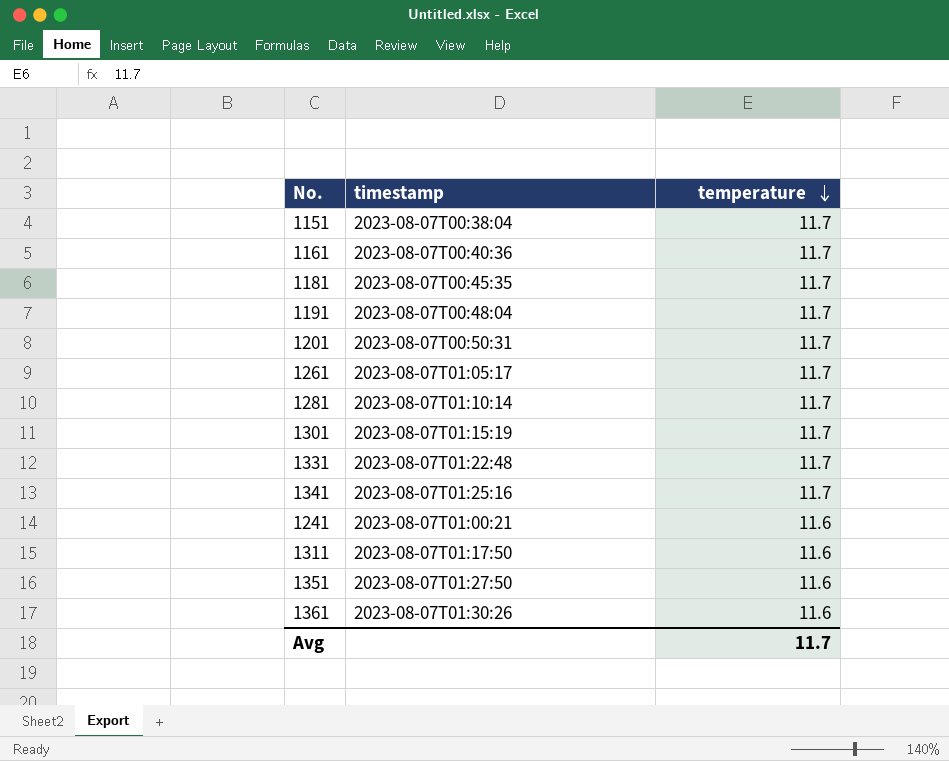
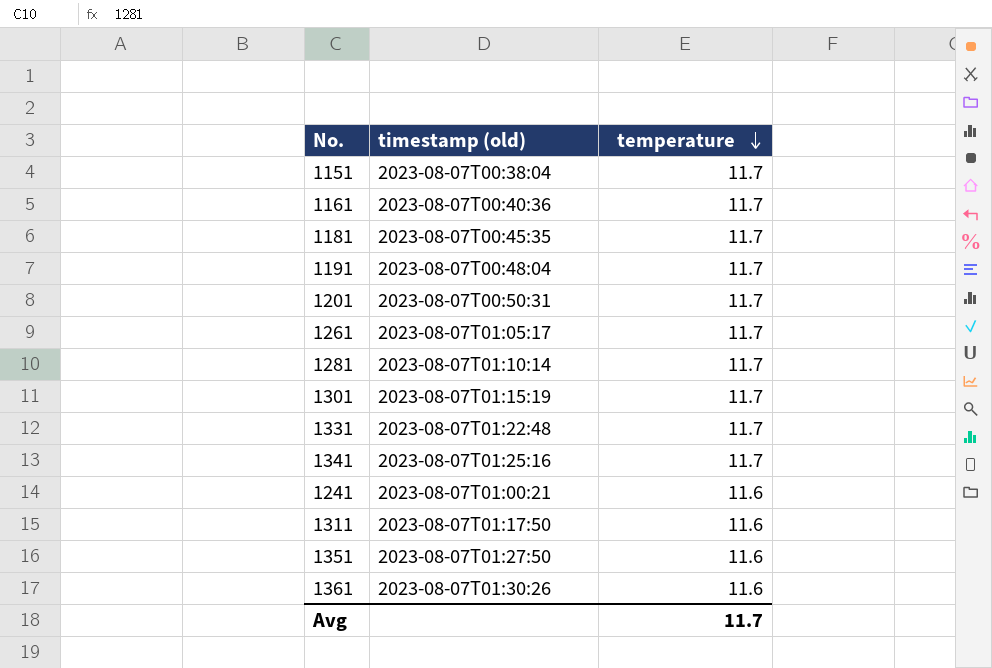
column name: timestamp -> timestamp (old)

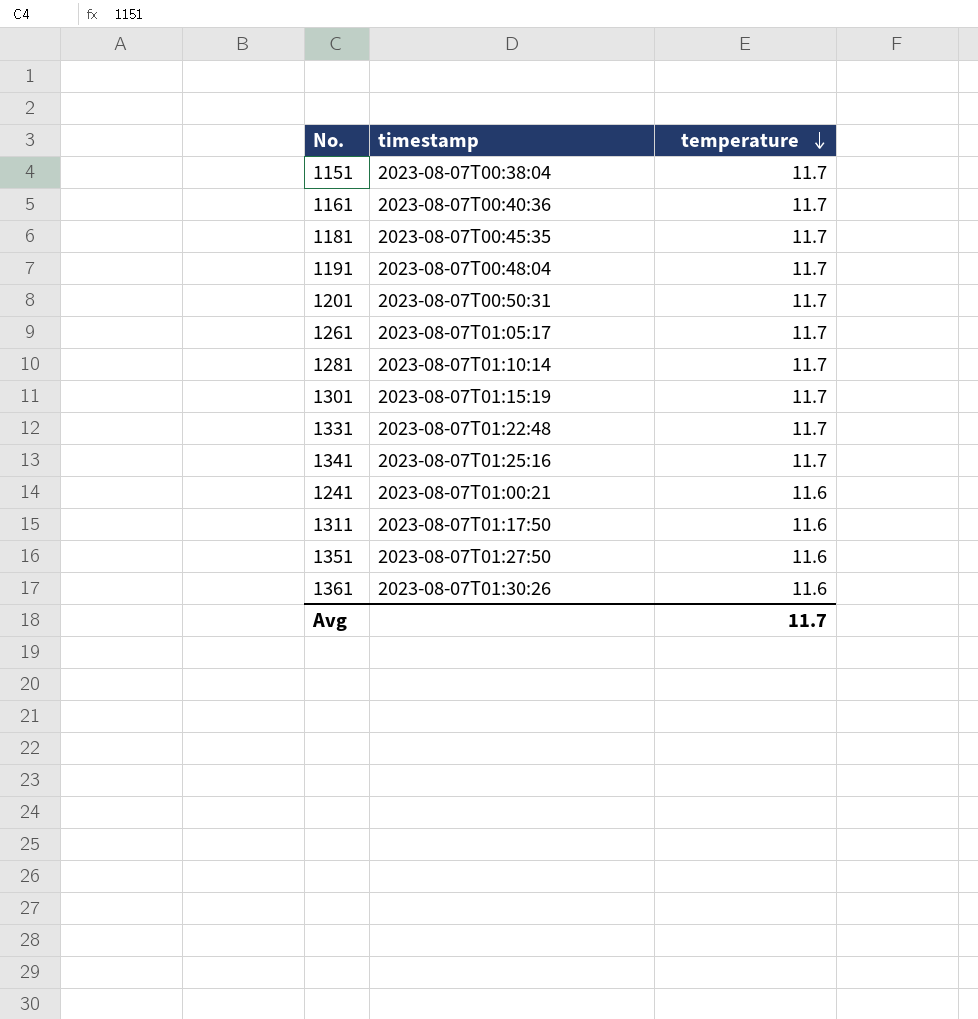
column name: timestamp (old) -> timestamp

